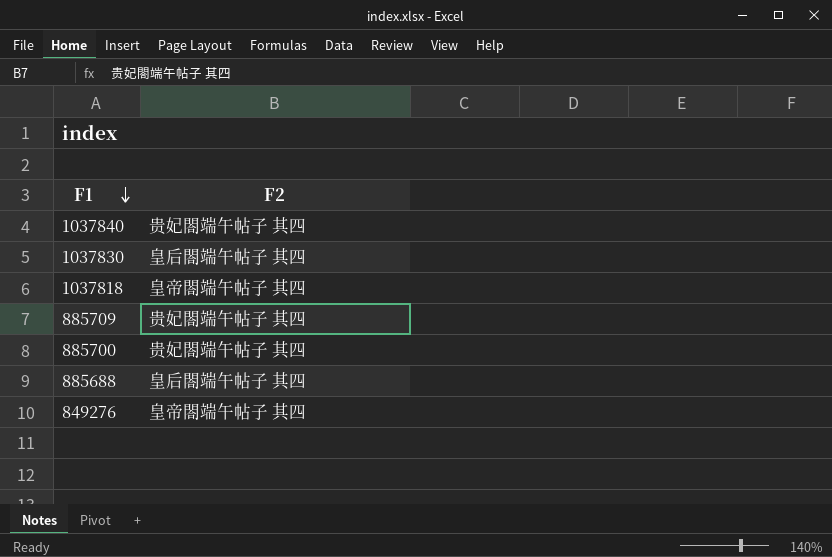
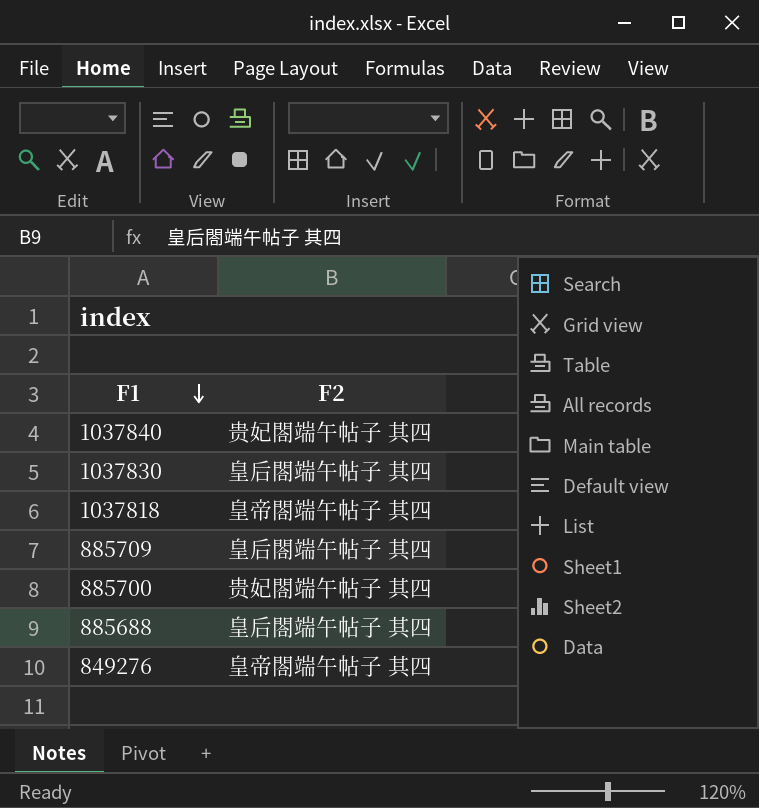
885709 | F2: 贵妃閤端午帖子 其四 -> 皇后閤端午帖子 其四

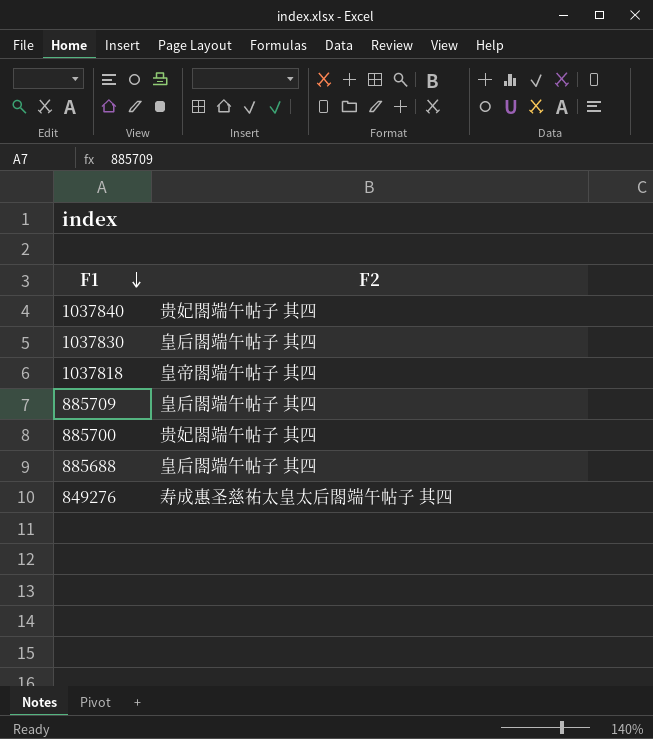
849276 | F2: 皇帝閤端午帖子 其四 -> 寿成惠圣慈祐太皇太后閤端午帖子 其四

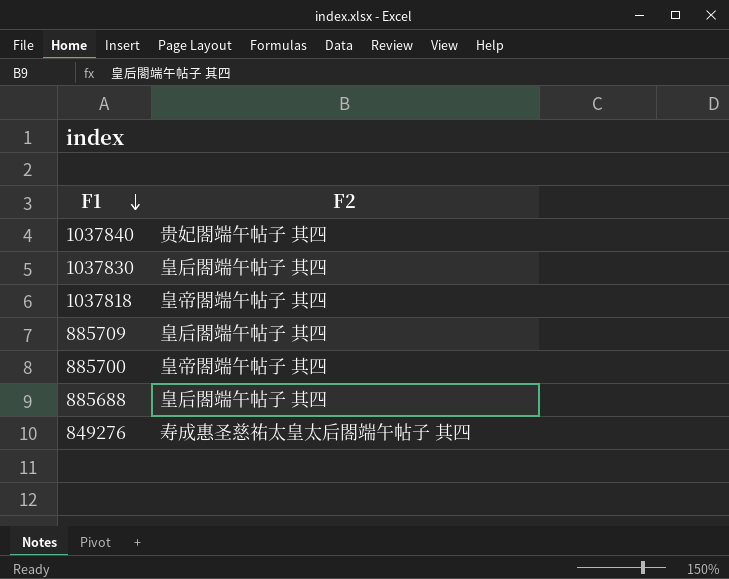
885700 | F2: 贵妃閤端午帖子 其四 -> 皇帝閤端午帖子 其四

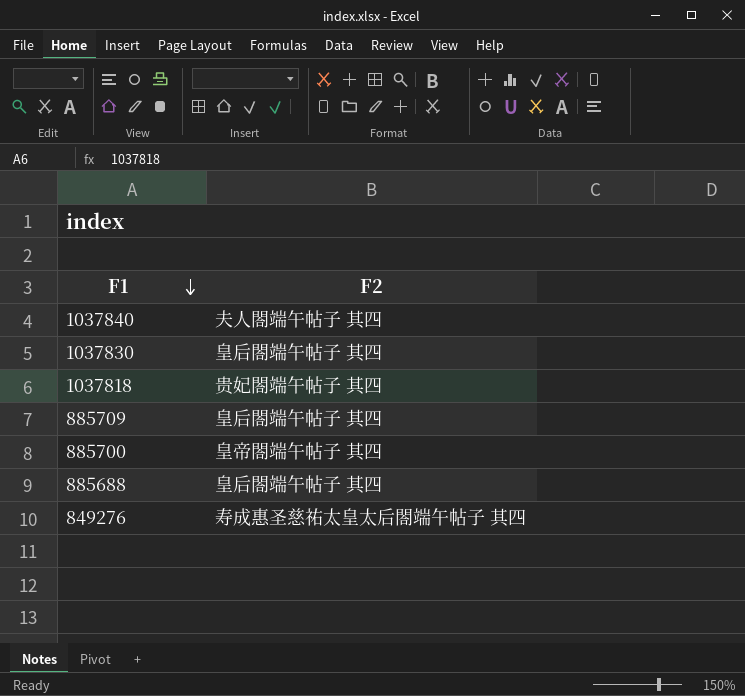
1037840 | F2: 贵妃閤端午帖子 其四 -> 夫人閤端午帖子 其四
1037818 | F2: 皇帝閤端午帖子 其四 -> 贵妃閤端午帖子 其四

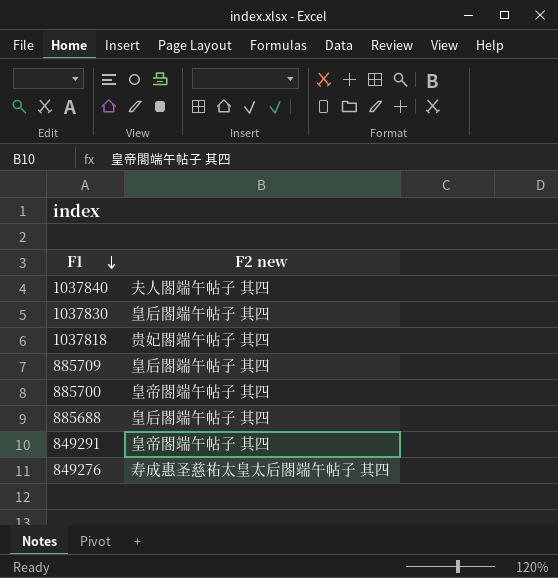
column name: F2 -> F2 new
row 849291: none -> 皇帝閤端午帖子 其四

